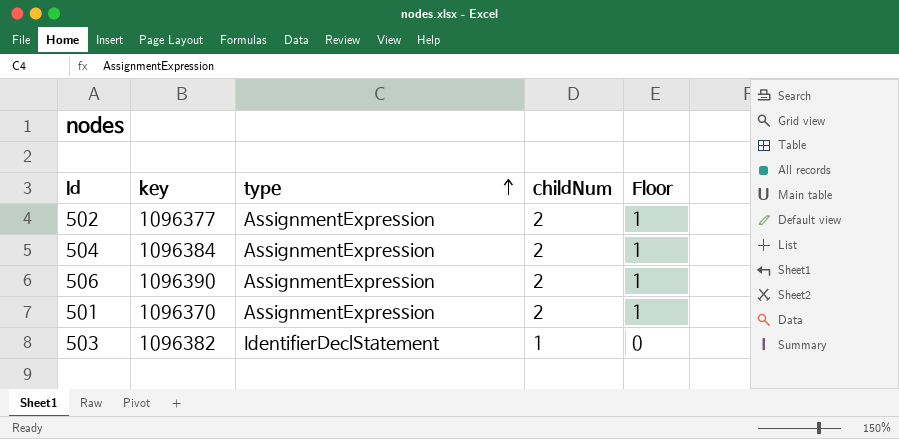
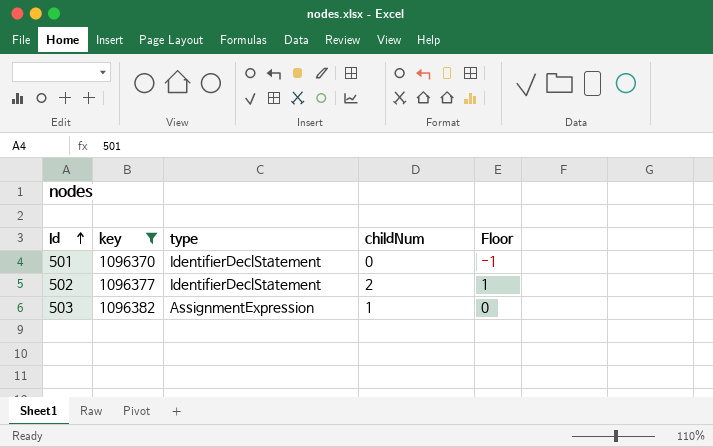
filter: none -> key <= 1096382
row order: type ascending -> Id ascending
501 | type: AssignmentExpression -> IdentifierDeclStatement
501 | childNum: 2 -> 0
501 | Floor: 1 -> -1
502 | type: AssignmentExpression -> IdentifierDeclStatement
503 | type: IdentifierDeclStatement -> AssignmentExpression

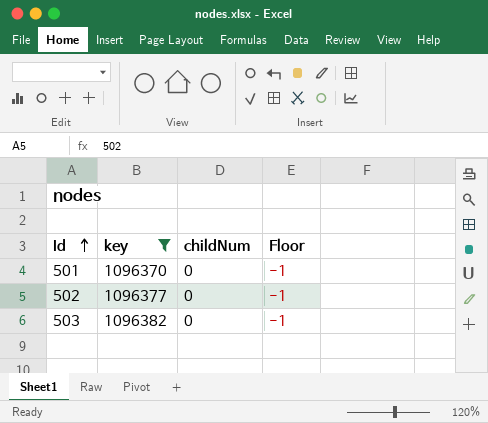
column type | position: 3 -> none
502 | childNum: 2 -> 0
502 | Floor: 1 -> -1
503 | childNum: 1 -> 0
503 | Floor: 0 -> -1

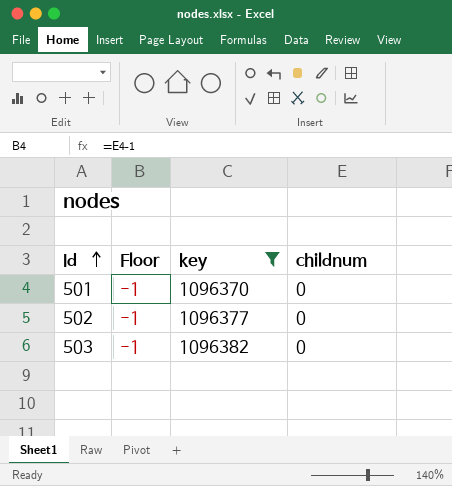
column Floor | position: 4 -> 2
column name: childNum -> childnum

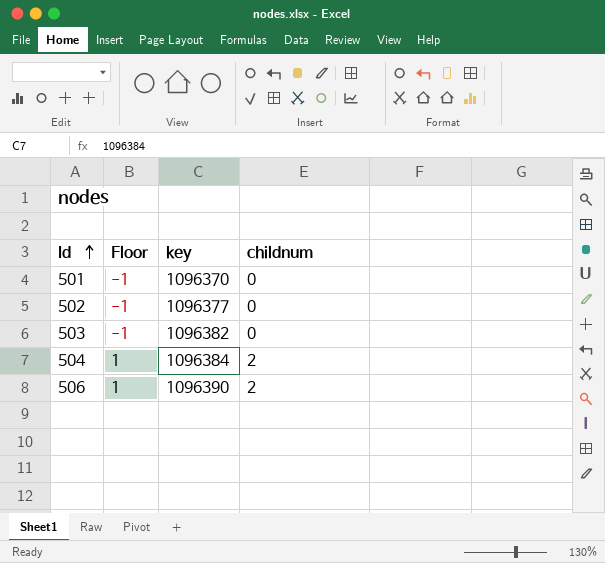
filter: key <= 1096382 -> none

